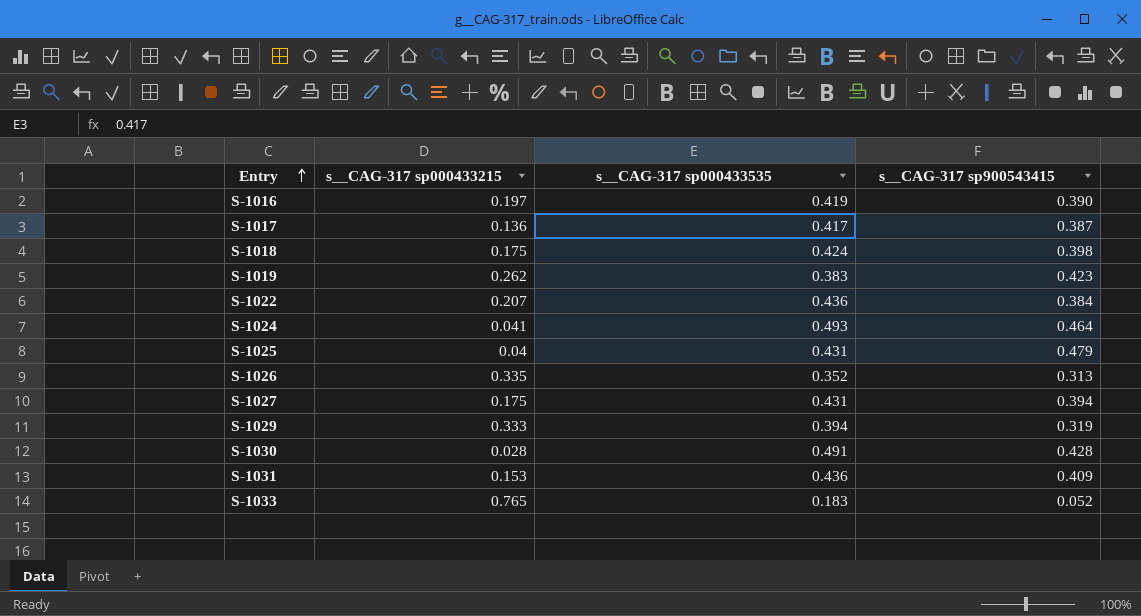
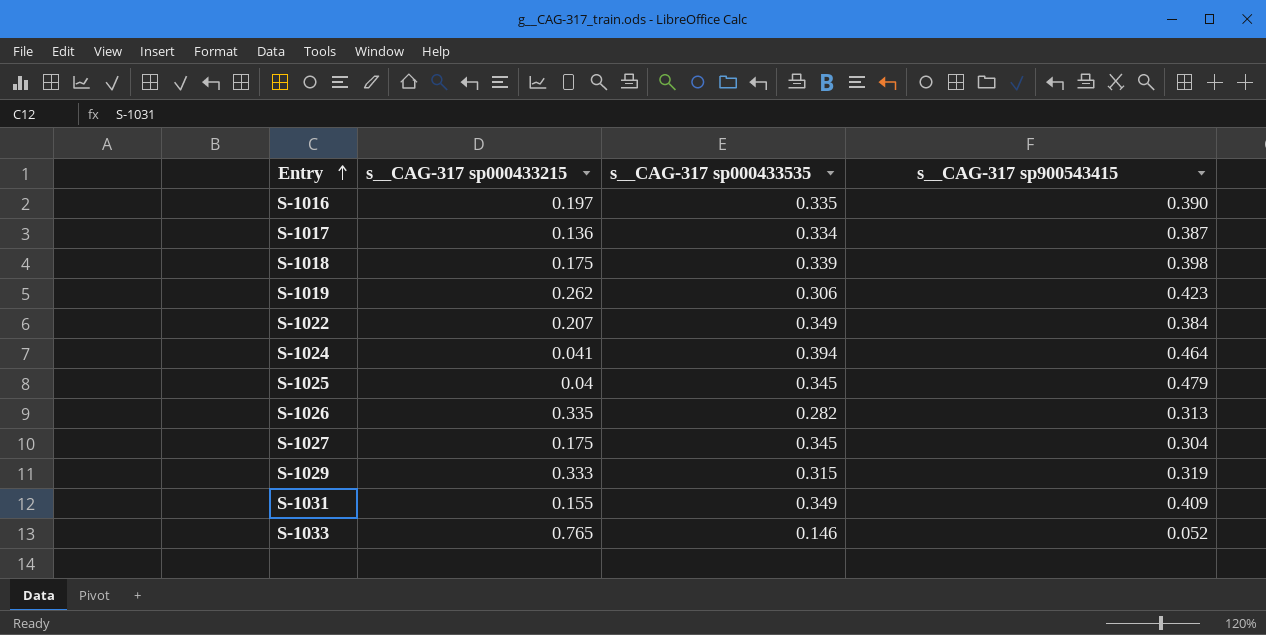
row S-1030: 0.028 | 0.491 | 0.428 -> none
S-1016 | s__CAG-317 sp000433535: 0.419 -> 0.335
S-1017 | s__CAG-317 sp000433535: 0.417 -> 0.334
S-1018 | s__CAG-317 sp000433535: 0.424 -> 0.339
S-1019 | s__CAG-317 sp000433535: 0.383 -> 0.306
S-1022 | s__CAG-317 sp000433535: 0.436 -> 0.349
S-1024 | s__CAG-317 sp000433535: 0.493 -> 0.394
S-1025 | s__CAG-317 sp000433535: 0.431 -> 0.345
S-1026 | s__CAG-317 sp000433535: 0.352 -> 0.282
S-1027 | s__CAG-317 sp000433535: 0.431 -> 0.345
S-1027 | s__CAG-317 sp900543415: 0.394 -> 0.304
S-1029 | s__CAG-317 sp000433535: 0.394 -> 0.315
S-1031 | s__CAG-317 sp000433215: 0.153 -> 0.155
S-1031 | s__CAG-317 sp000433535: 0.436 -> 0.349
S-1033 | s__CAG-317 sp000433535: 0.183 -> 0.146

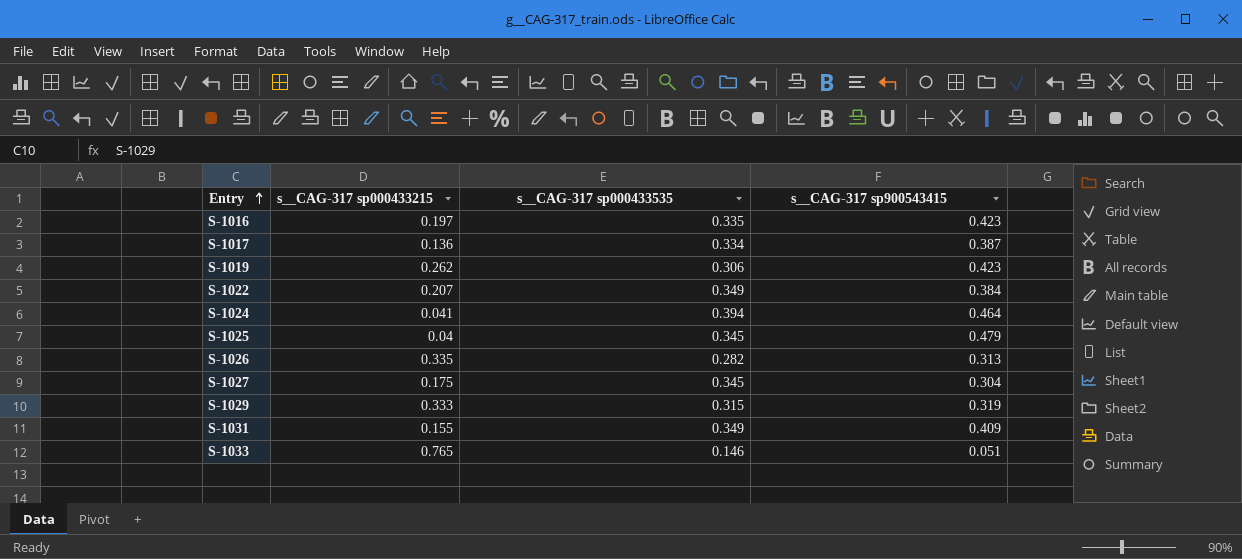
row S-1018: 0.175 | 0.339 | 0.398 -> none
S-1016 | s__CAG-317 sp900543415: 0.390 -> 0.423
S-1033 | s__CAG-317 sp900543415: 0.052 -> 0.051

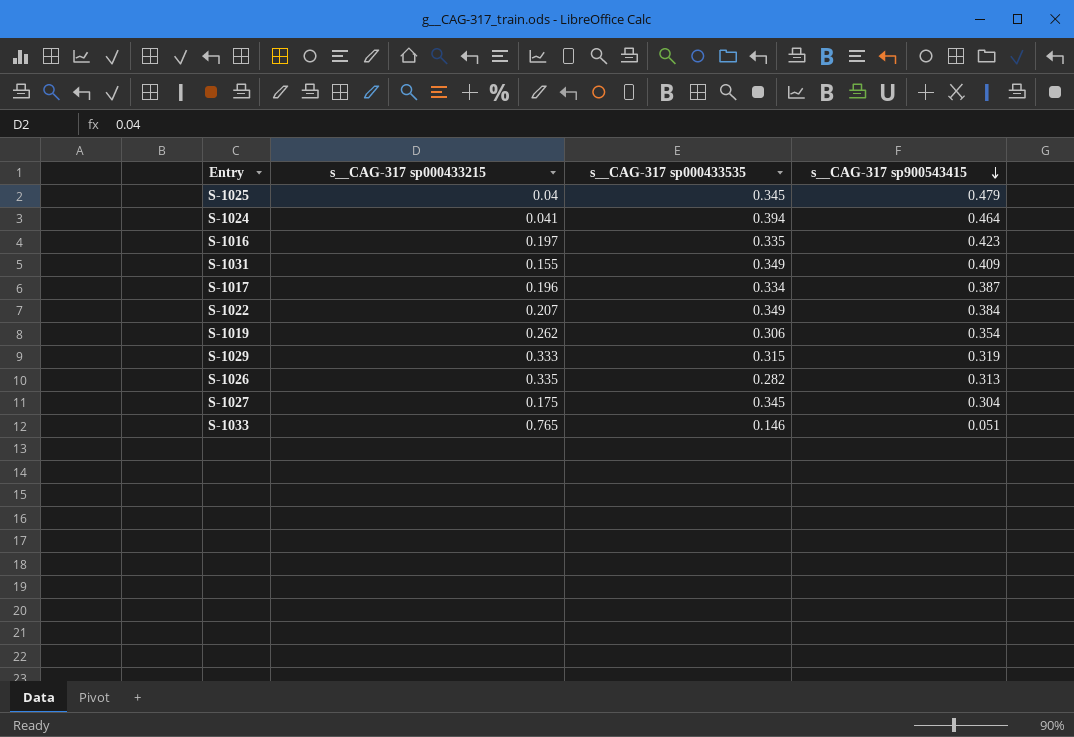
row order: Entry ascending -> s__CAG-317 sp900543415 descending
S-1017 | s__CAG-317 sp000433215: 0.136 -> 0.196
S-1019 | s__CAG-317 sp900543415: 0.423 -> 0.354

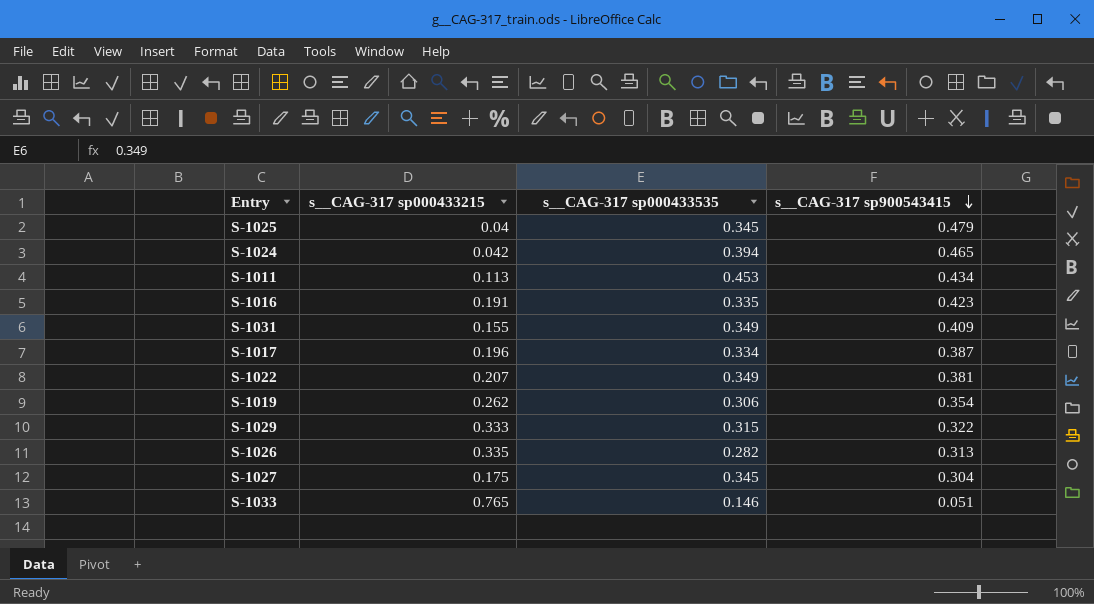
S-1024 | s__CAG-317 sp000433215: 0.041 -> 0.042
S-1024 | s__CAG-317 sp900543415: 0.464 -> 0.465
row S-1011: none -> 0.113 | 0.453 | 0.434
S-1016 | s__CAG-317 sp000433215: 0.197 -> 0.191
S-1022 | s__CAG-317 sp900543415: 0.384 -> 0.381
S-1029 | s__CAG-317 sp900543415: 0.319 -> 0.322

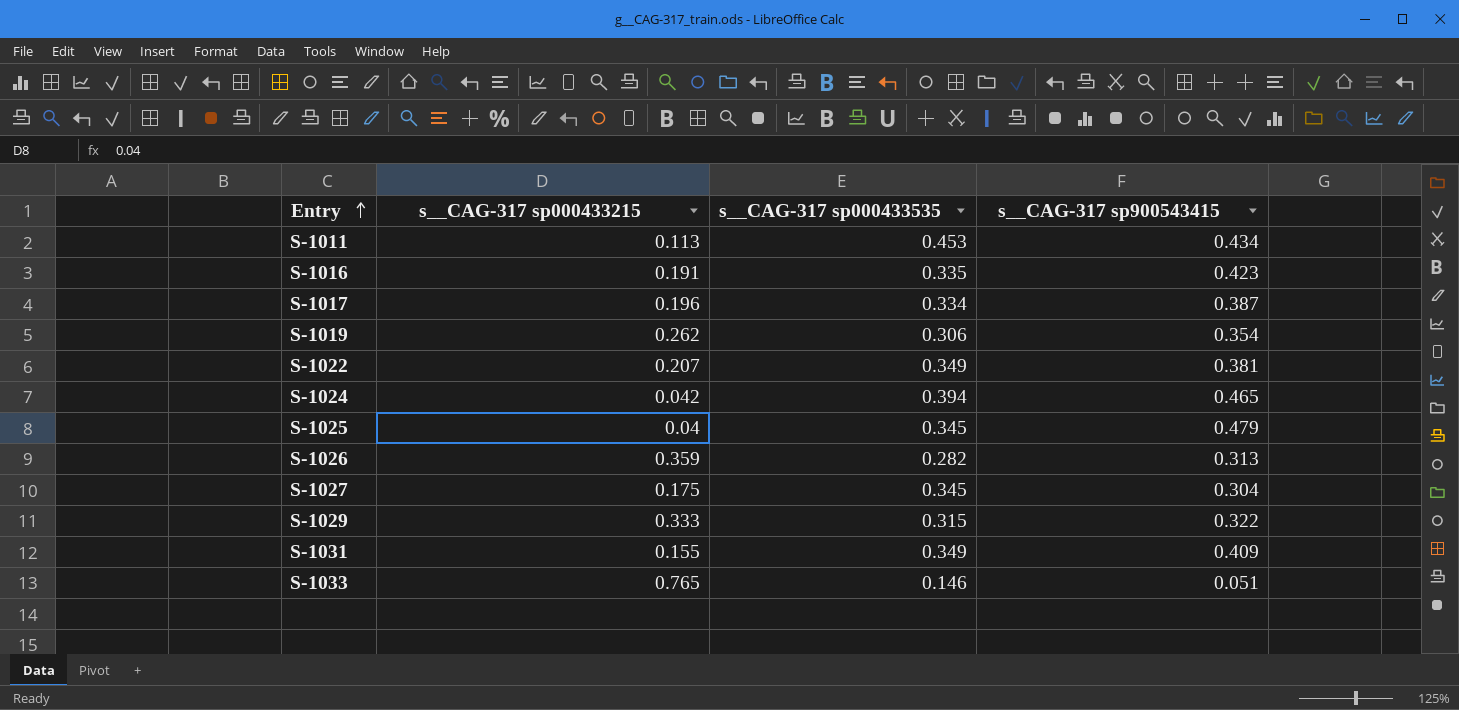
row order: s__CAG-317 sp900543415 descending -> Entry ascending
S-1026 | s__CAG-317 sp000433215: 0.335 -> 0.359

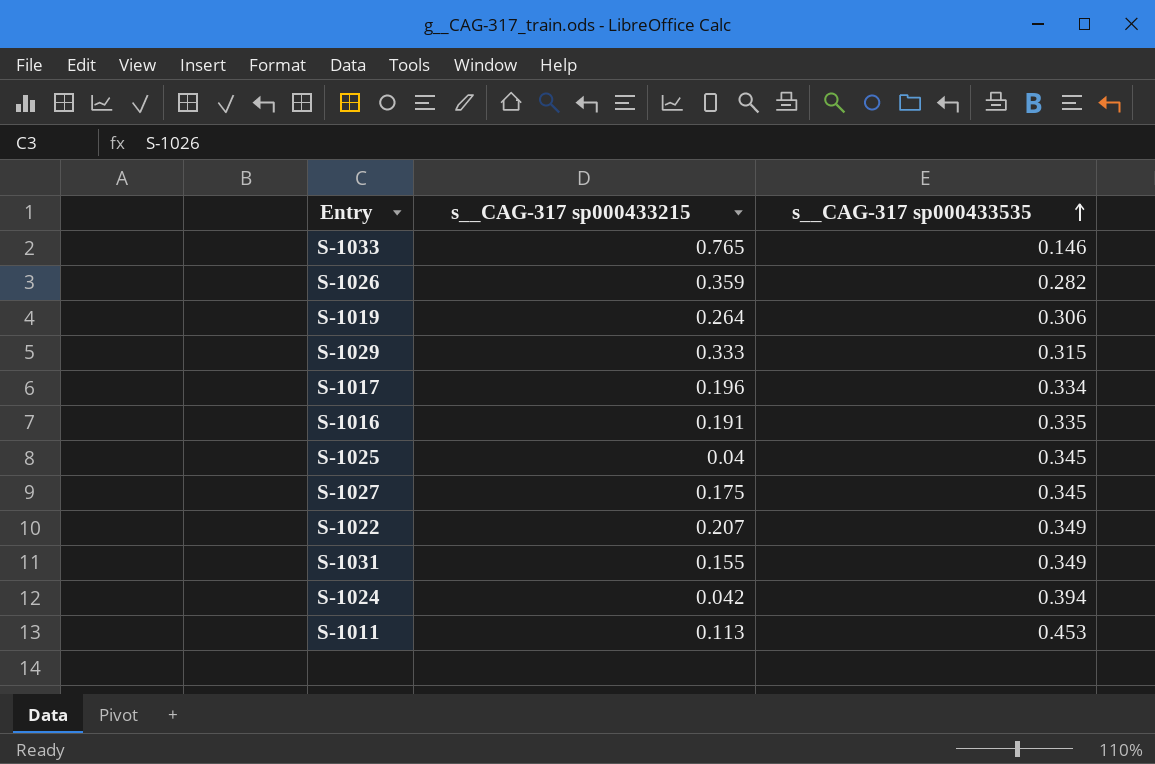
row order: Entry ascending -> s__CAG-317 sp000433535 ascending
column s__CAG-317 sp900543415 | position: 4 -> none
S-1019 | s__CAG-317 sp000433215: 0.262 -> 0.264

